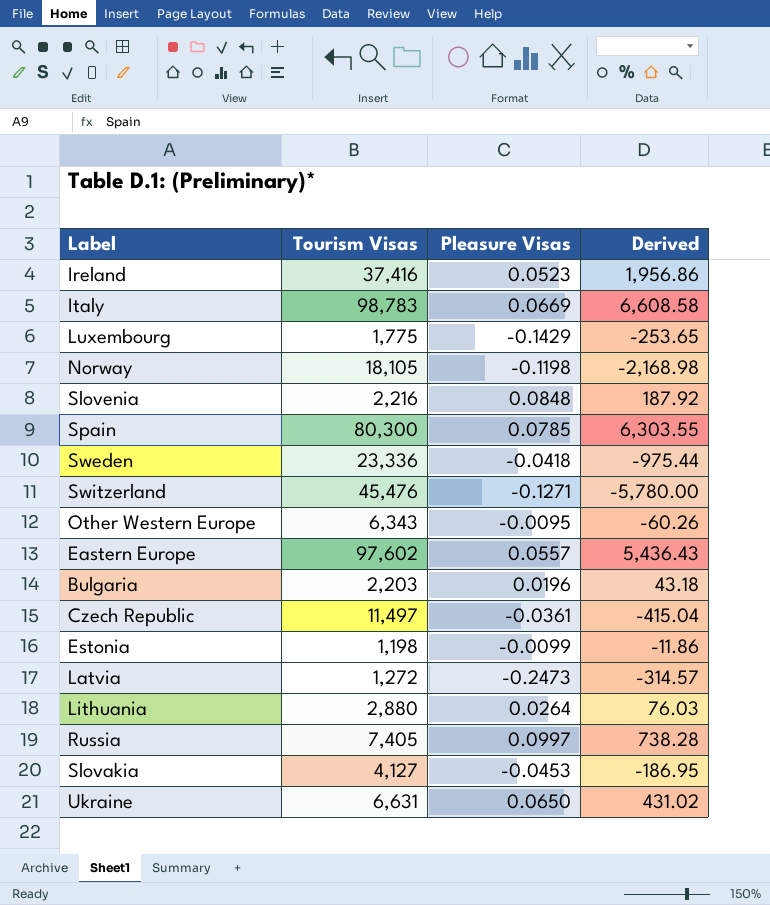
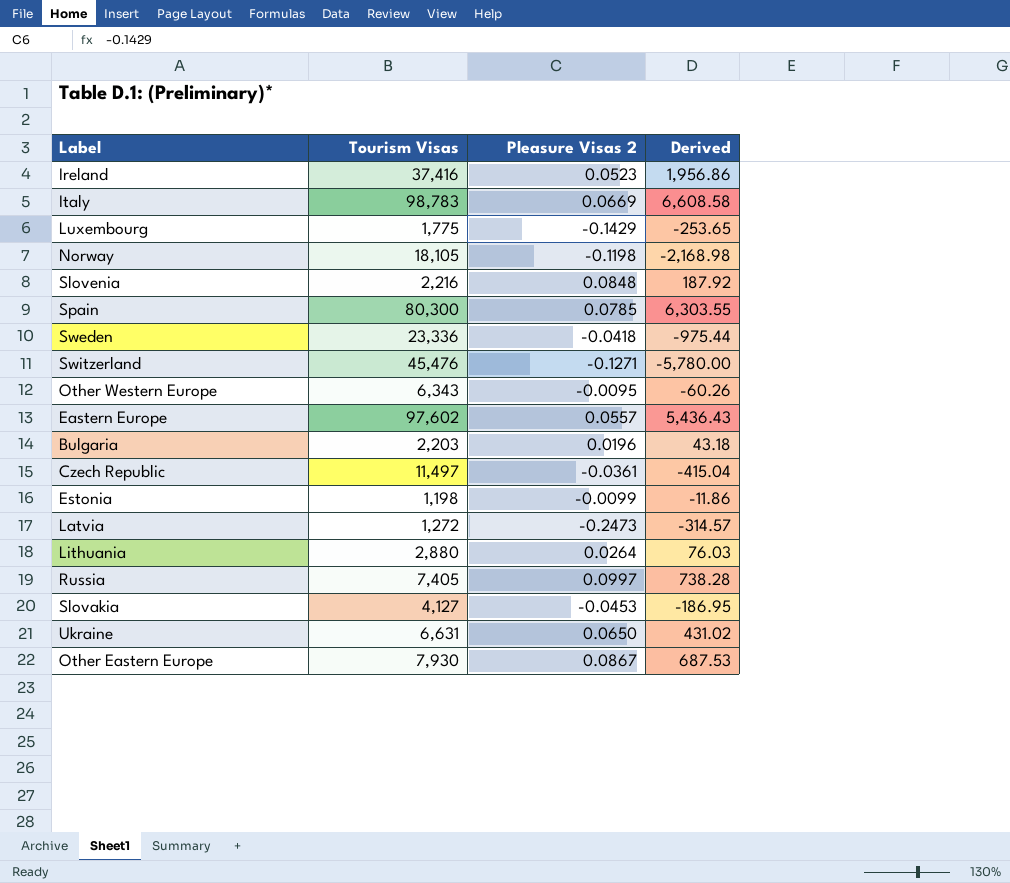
column name: Pleasure Visas -> Pleasure Visas 2
row Other Eastern Europe: none -> 7,930 | 0.0867 | 687.53

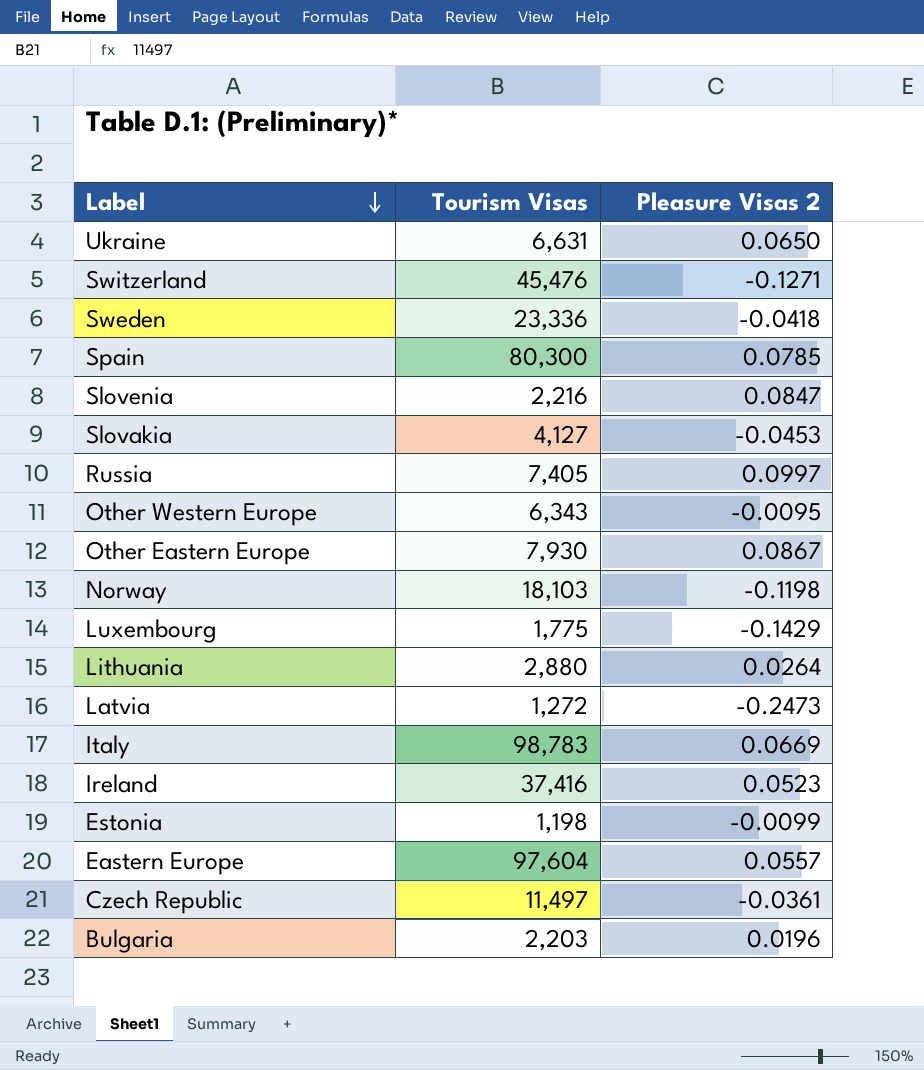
row order: none -> Label descending
column Derived | formula: [Tourism Visas] * [Pleasure Visas 2] -> none
Slovenia | Pleasure Visas 2: 0.0848 -> 0.0847
Norway | Tourism Visas: 18,105 -> 18,103
Eastern Europe | Tourism Visas: 97,602 -> 97,604

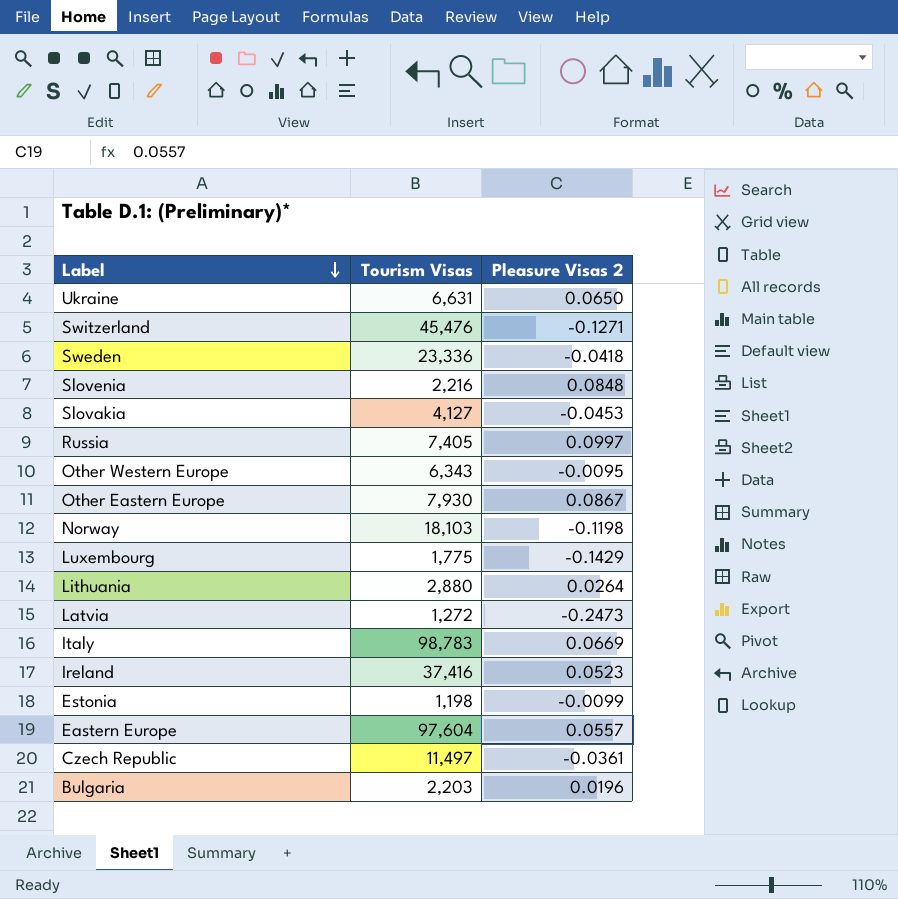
row Spain: 80,300 | 0.0785 -> none
Slovenia | Pleasure Visas 2: 0.0847 -> 0.0848

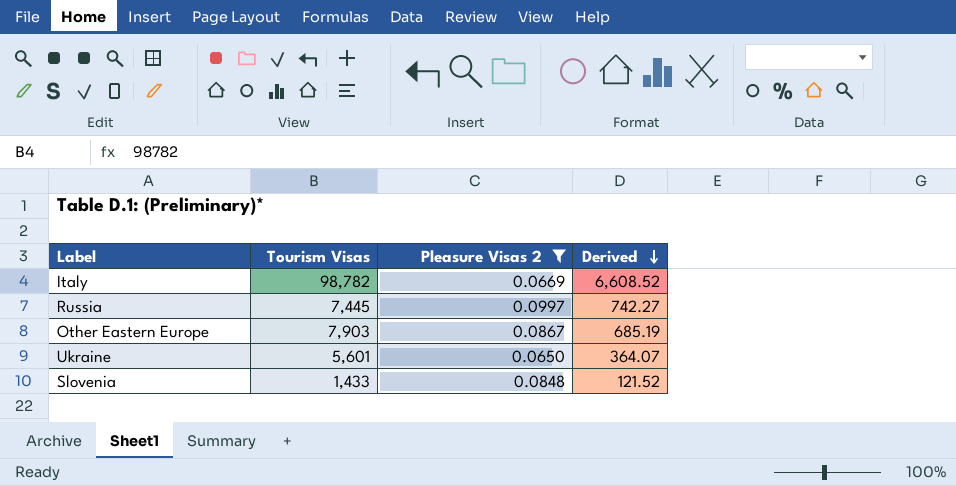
filter: none -> Pleasure Visas 2 >= 0.0650
row order: Label descending -> Derived descending
column Derived | formula: none -> [Tourism Visas] * [Pleasure Visas 2]
Italy | Tourism Visas: 98,783 -> 98,782
Russia | Tourism Visas: 7,405 -> 7,445
Other Eastern Europe | Tourism Visas: 7,930 -> 7,903
Ukraine | Tourism Visas: 6,631 -> 5,601
Slovenia | Tourism Visas: 2,216 -> 1,433

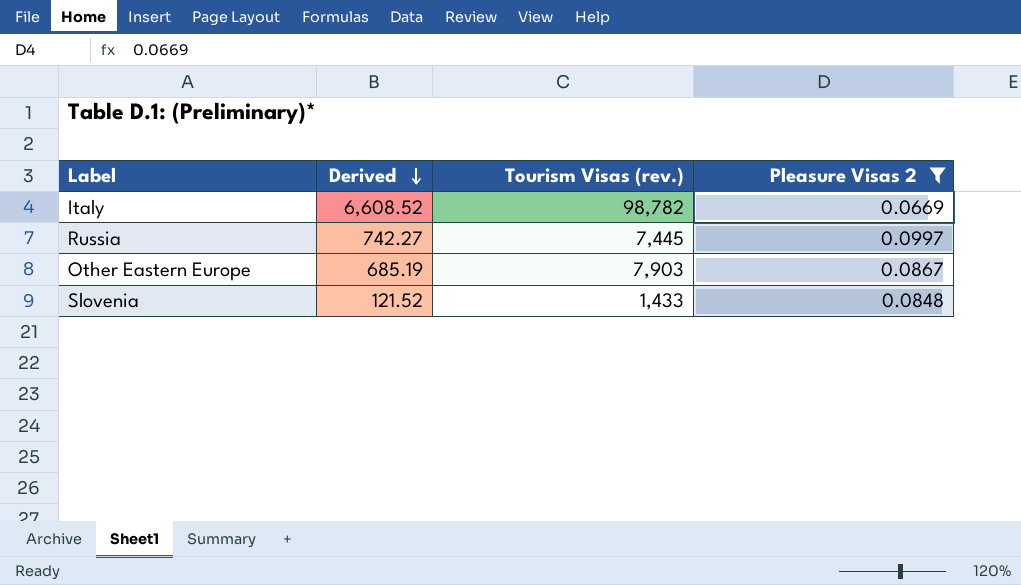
column Derived | position: 4 -> 2
column name: Tourism Visas -> Tourism Visas (rev.)
row Ukraine: 5,601 | 0.0650 | 364.07 -> none

